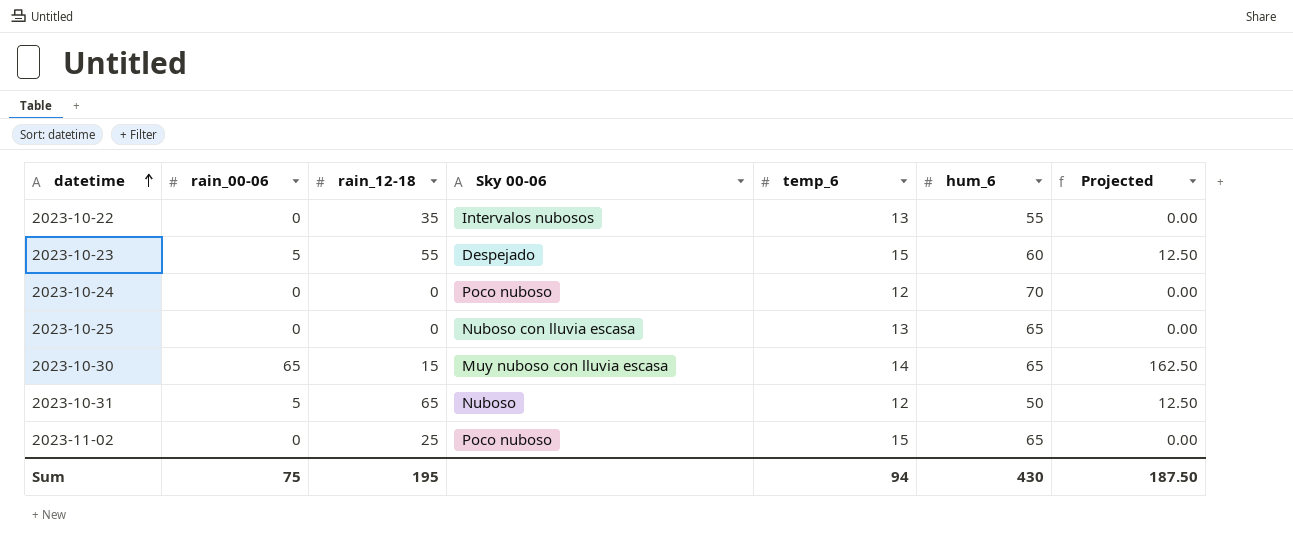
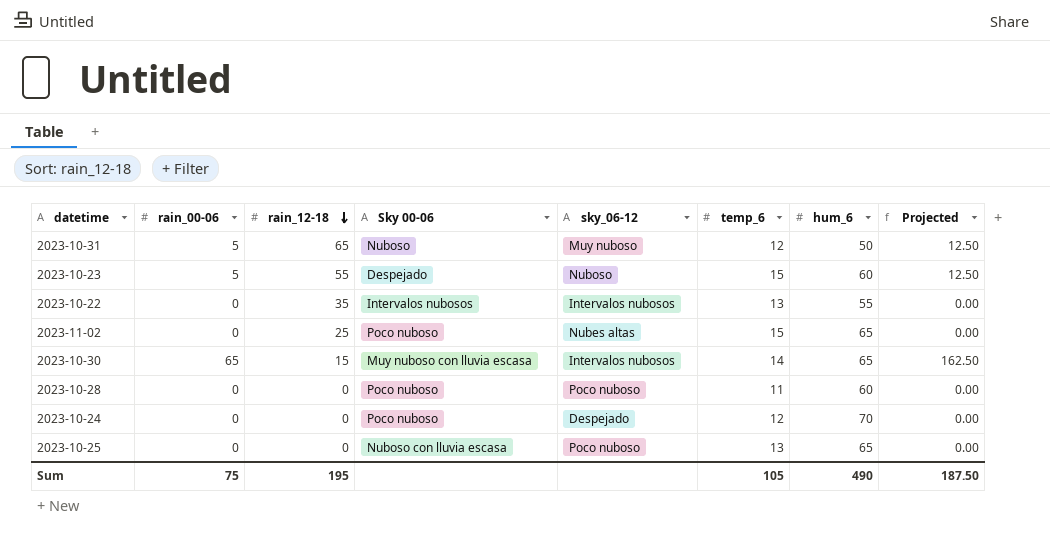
row order: datetime ascending -> rain_12-18 descending
column sky_06-12 | position: none -> 5
row 2023-10-28: none -> 0 | 0 | Poco nuboso | Poco nuboso | 11 | 60 | 0.00
Sum | temp_6: 94 -> 105
Sum | hum_6: 430 -> 490

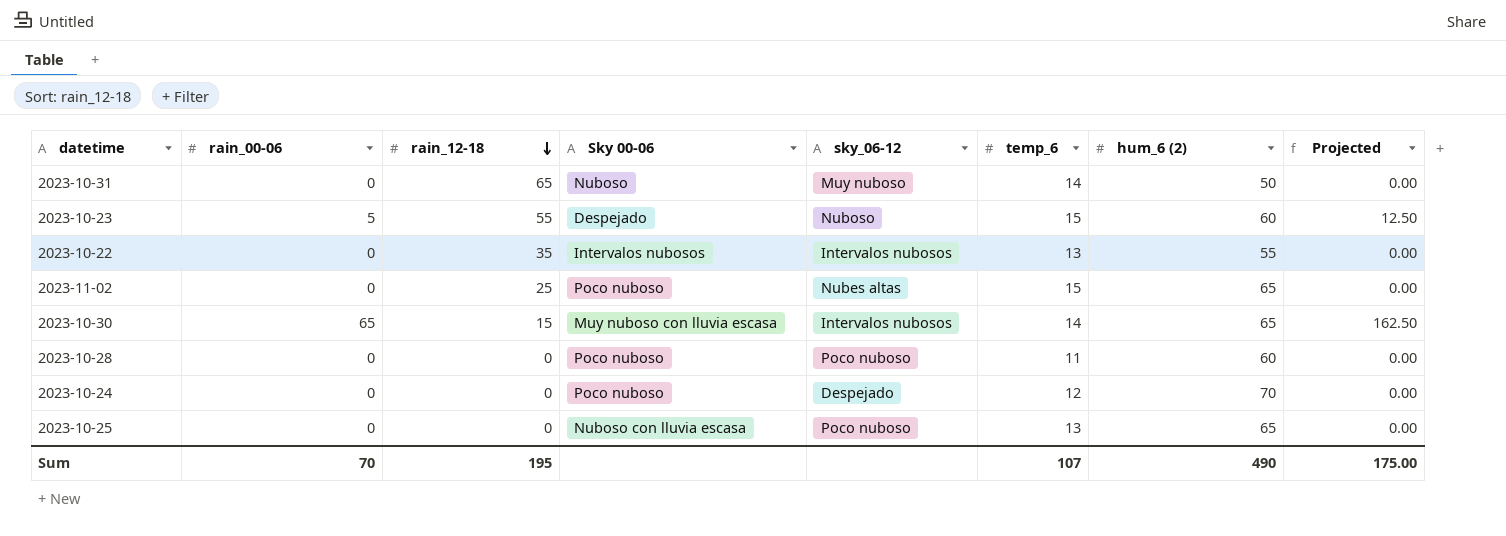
column name: hum_6 -> hum_6 (2)
2023-10-31 | rain_00-06: 5 -> 0
2023-10-31 | temp_6: 12 -> 14
2023-10-31 | Projected: 12.50 -> 0.00
Sum | rain_00-06: 75 -> 70
Sum | temp_6: 105 -> 107
Sum | Projected: 187.50 -> 175.00

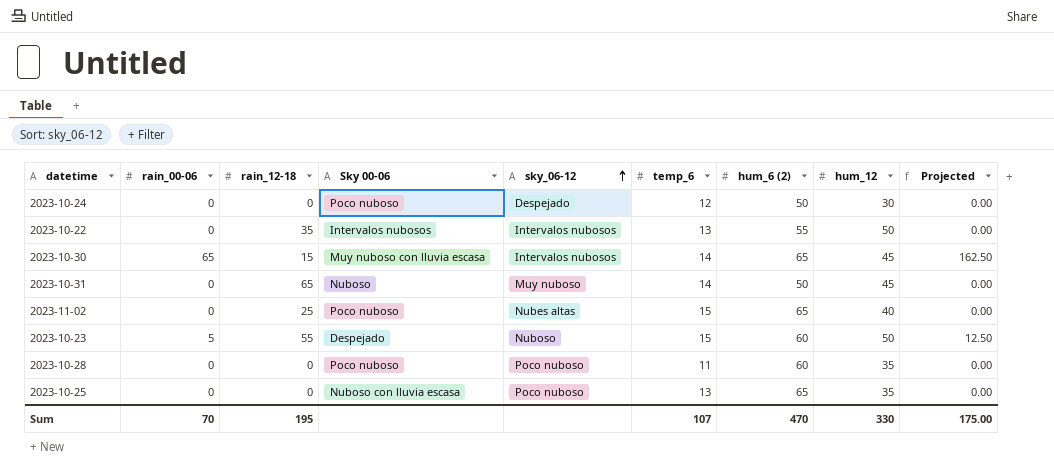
row order: rain_12-18 descending -> sky_06-12 ascending
column hum_12 | position: none -> 8
2023-10-24 | hum_6 (2): 70 -> 50
Sum | hum_6 (2): 490 -> 470

